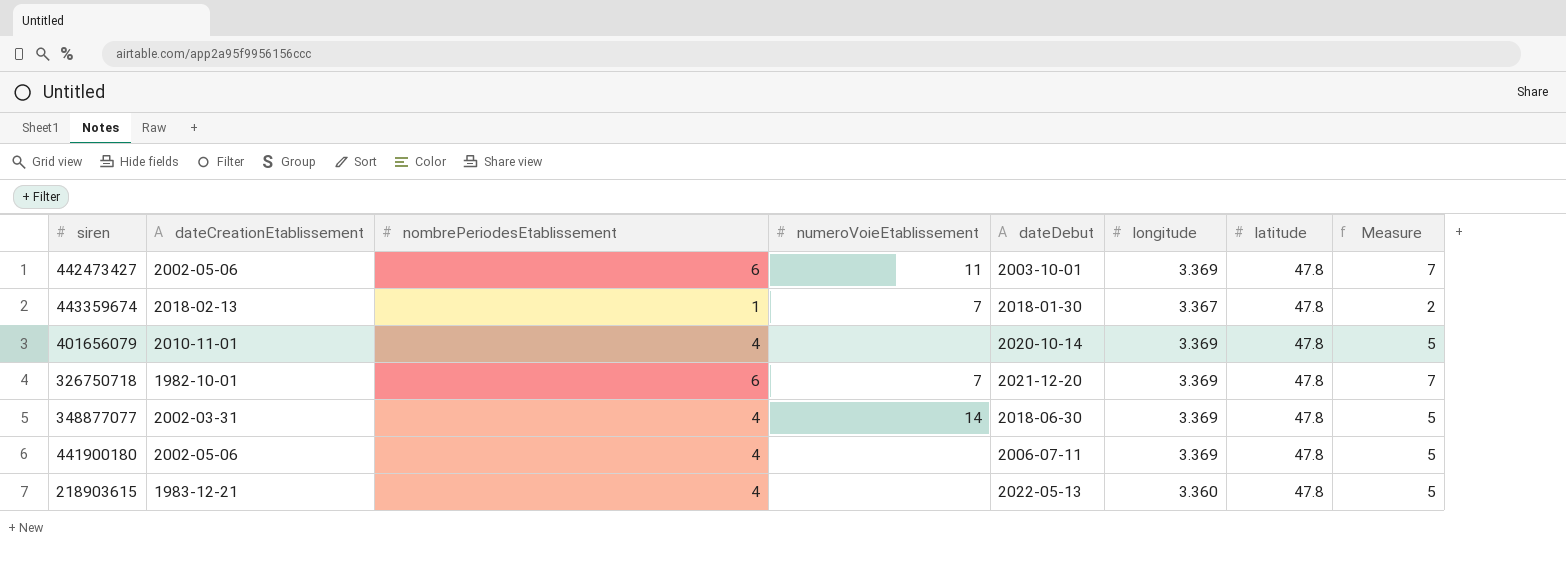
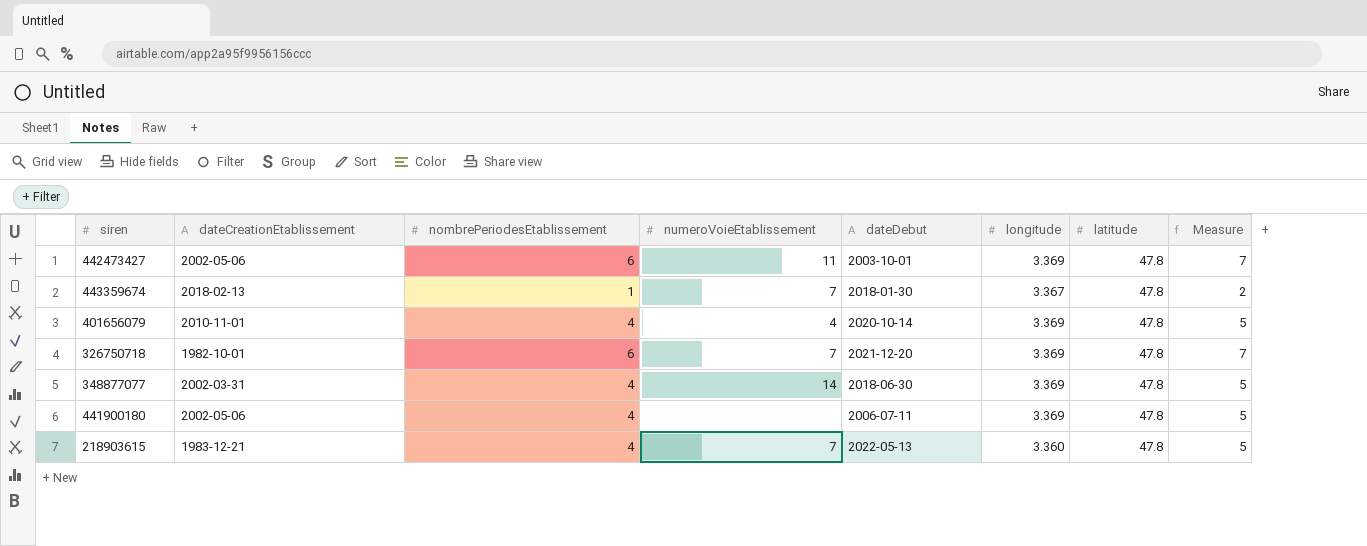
401656079 | numeroVoieEtablissement: none -> 4
218903615 | numeroVoieEtablissement: none -> 7

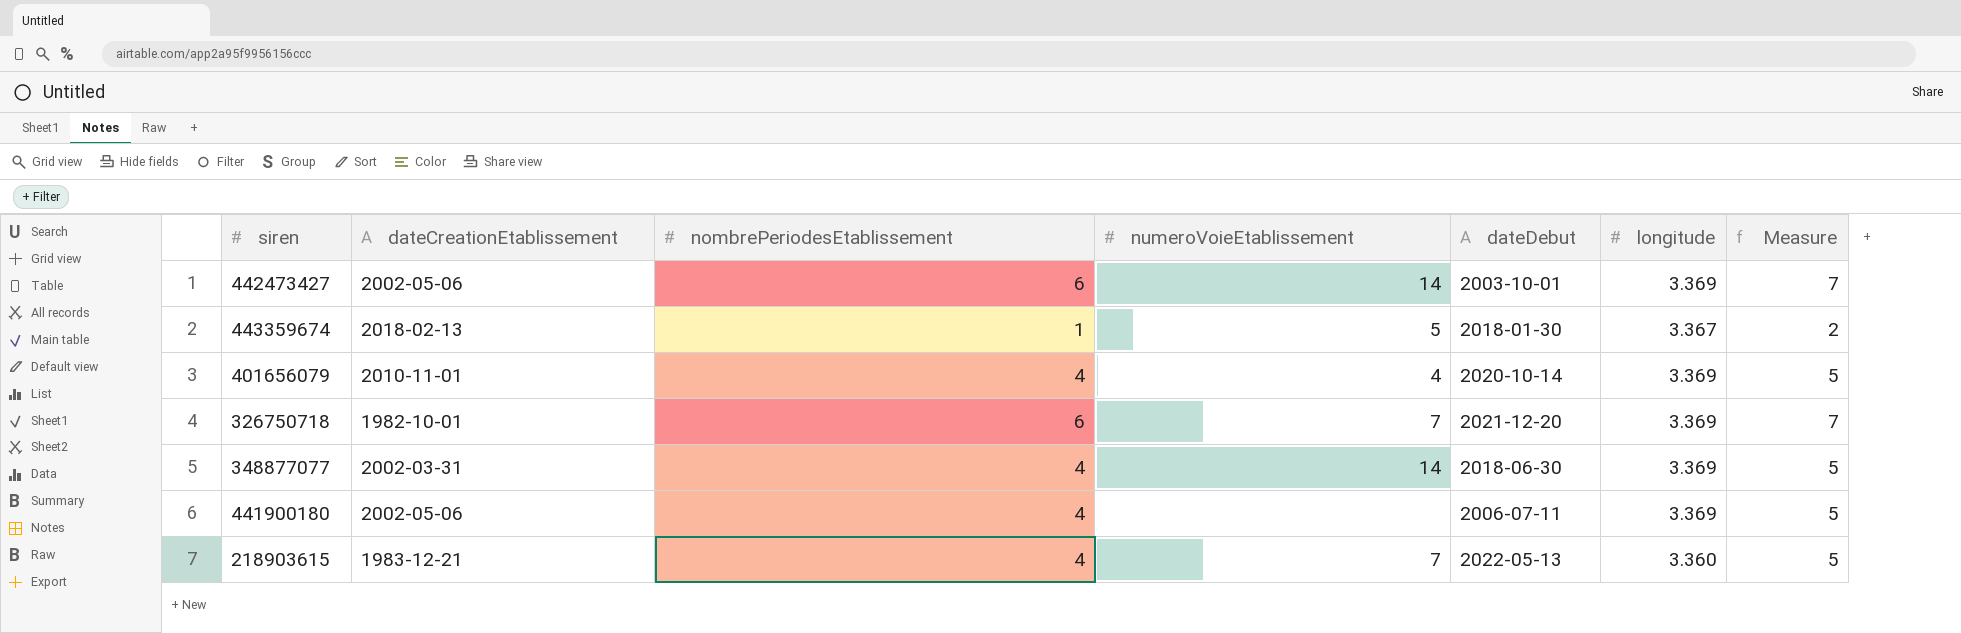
column latitude | position: 7 -> none
442473427 | numeroVoieEtablissement: 11 -> 14
443359674 | numeroVoieEtablissement: 7 -> 5

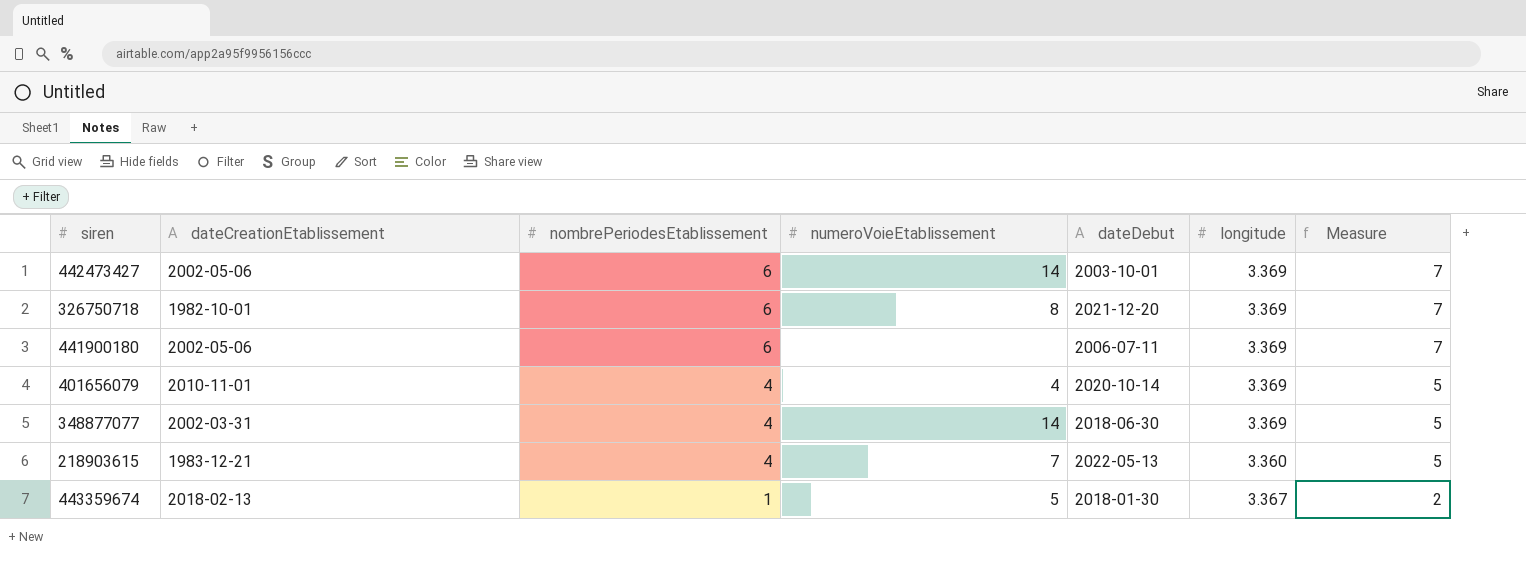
row order: none -> nombrePeriodesEtablissement descending
326750718 | numeroVoieEtablissement: 7 -> 8
441900180 | nombrePeriodesEtablissement: 4 -> 6
441900180 | Measure: 5 -> 7

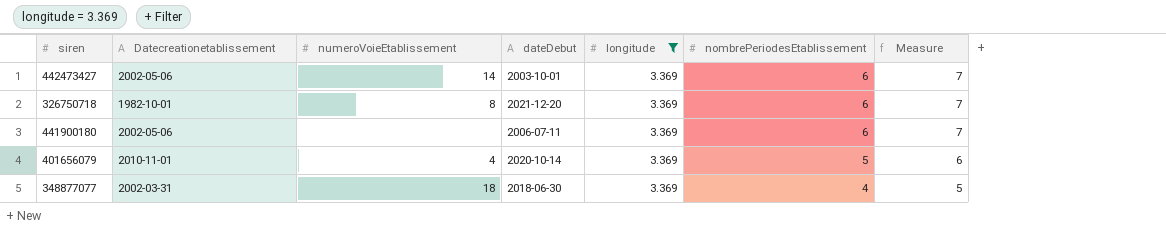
filter: none -> longitude = 3.369
column name: dateCreationEtablissement -> Datecreationetablissement
column nombrePeriodesEtablissement | position: 3 -> 6
401656079 | nombrePeriodesEtablissement: 4 -> 5
401656079 | Measure: 5 -> 6
348877077 | numeroVoieEtablissement: 14 -> 18

